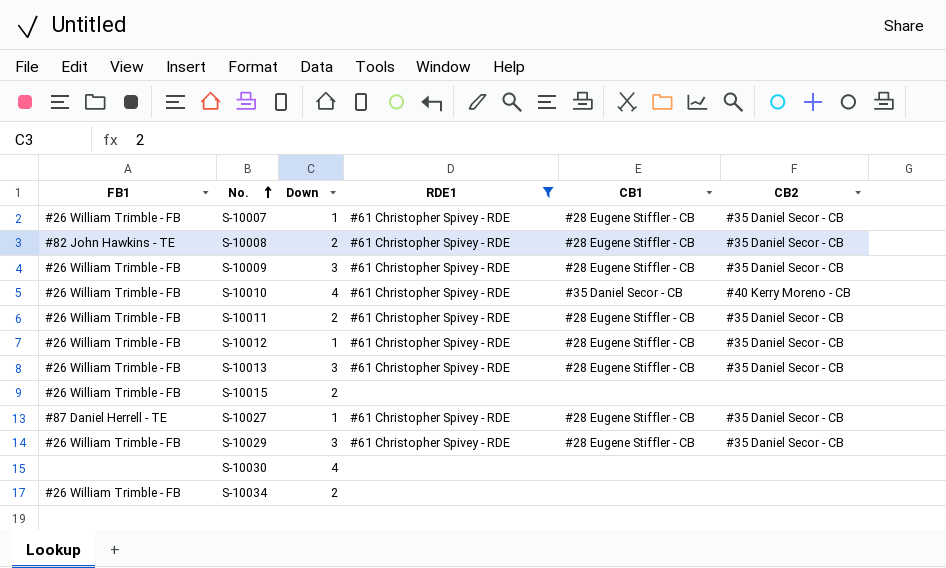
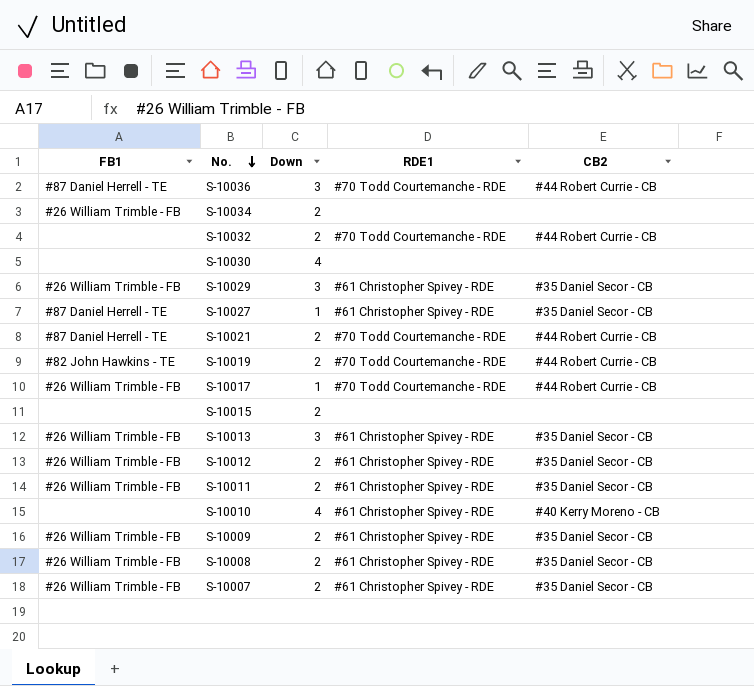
filter: RDE1 != #70 Todd Courtemanche - RDE -> none
row order: No. ascending -> No. descending
column CB1 | position: 5 -> none
S-10015 | FB1: #26 William Trimble - FB -> none
S-10012 | Down: 1 -> 2
S-10010 | FB1: #26 William Trimble - FB -> none
S-10009 | Down: 3 -> 2
S-10008 | FB1: #82 John Hawkins - TE -> #26 William Trimble - FB
S-10007 | Down: 1 -> 2

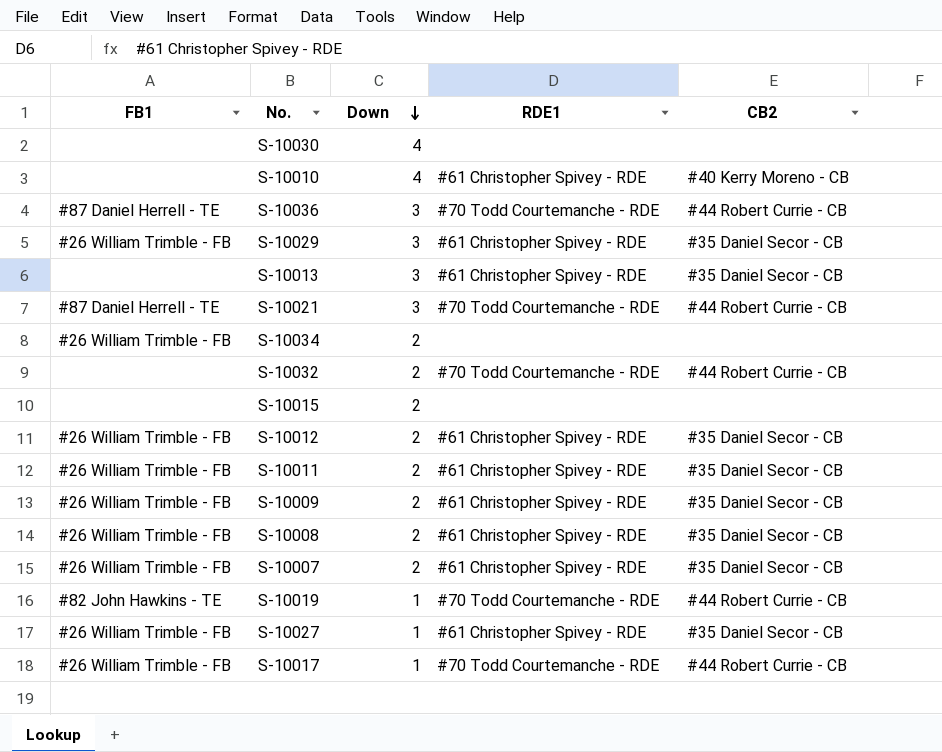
row order: No. descending -> Down descending
S-10013 | FB1: #26 William Trimble - FB -> none
S-10021 | Down: 2 -> 3
S-10019 | Down: 2 -> 1
S-10027 | FB1: #87 Daniel Herrell - TE -> #26 William Trimble - FB

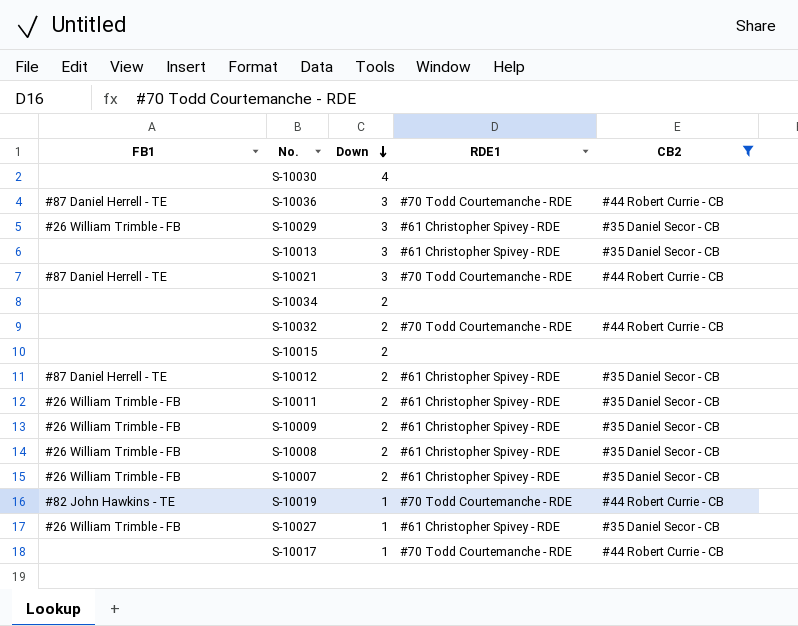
filter: none -> CB2 != #40 Kerry Moreno - CB
S-10034 | FB1: #26 William Trimble - FB -> none
S-10012 | FB1: #26 William Trimble - FB -> #87 Daniel Herrell - TE
S-10017 | FB1: #26 William Trimble - FB -> none

